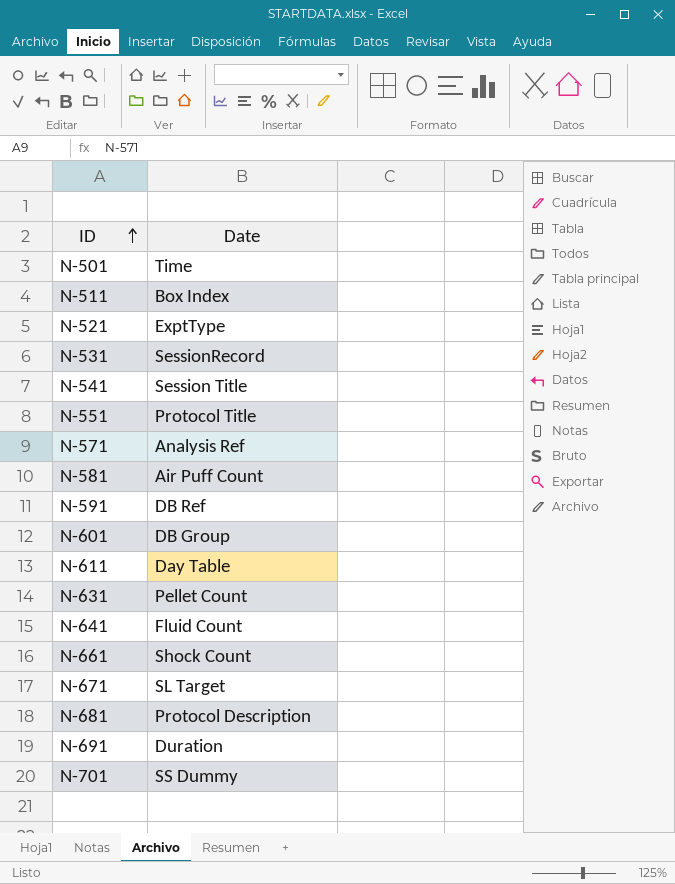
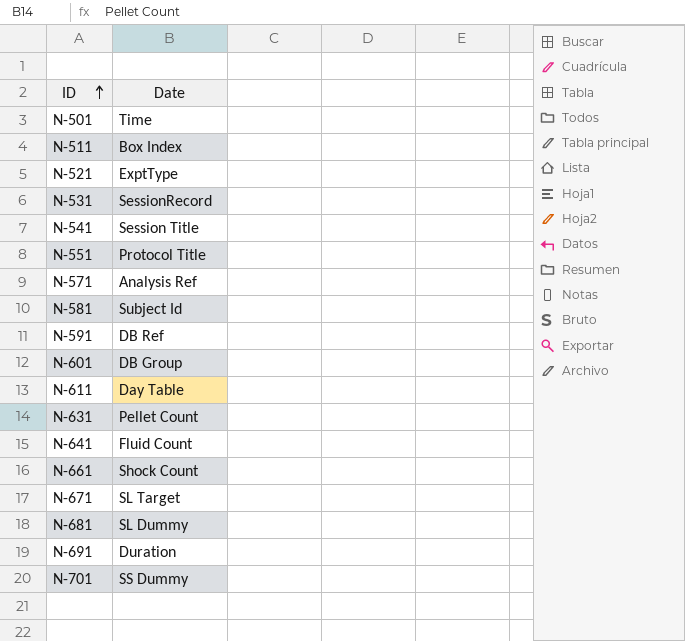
N-581 | Date: Air Puff Count -> Subject Id
N-681 | Date: Protocol Description -> SL Dummy

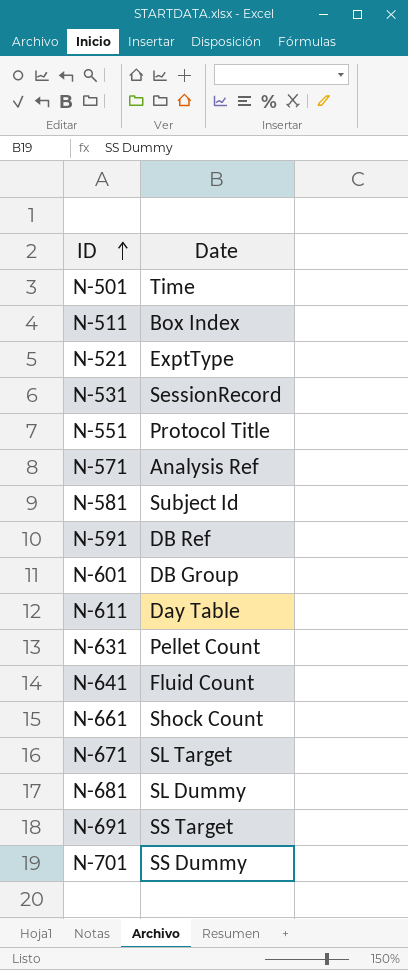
row N-541: Session Title -> none
N-691 | Date: Duration -> SS Target

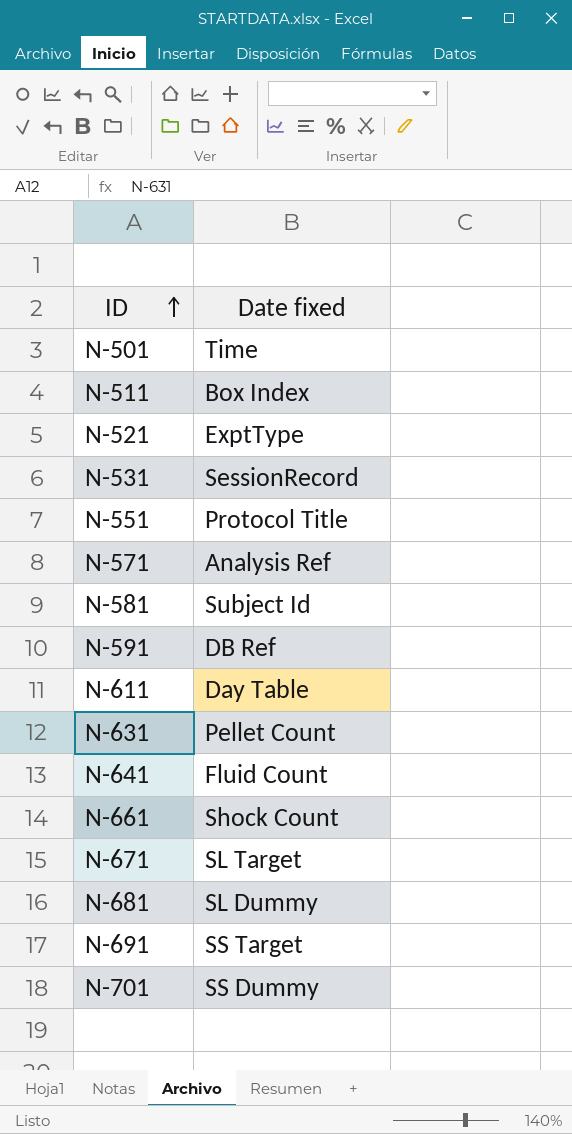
column name: Date -> Date fixed
row N-601: DB Group -> none

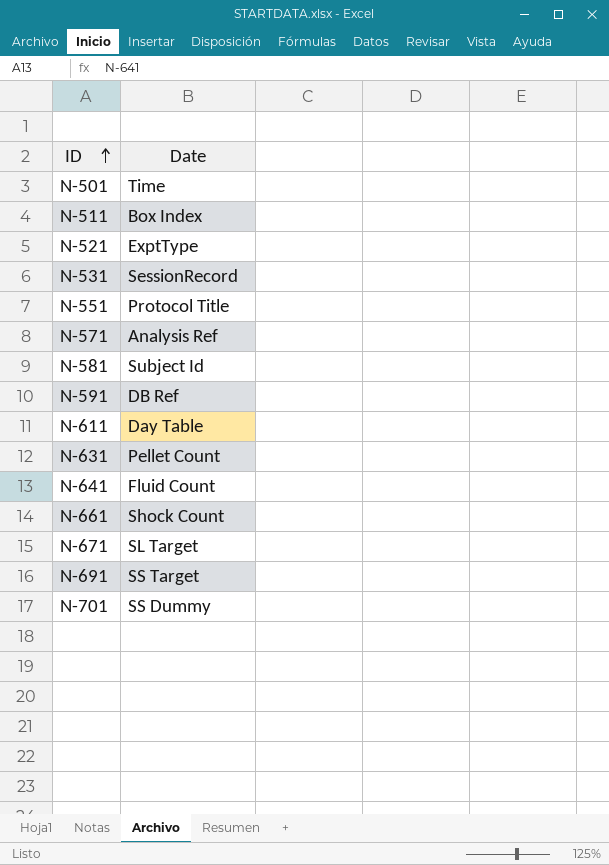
column name: Date fixed -> Date
row N-681: SL Dummy -> none

